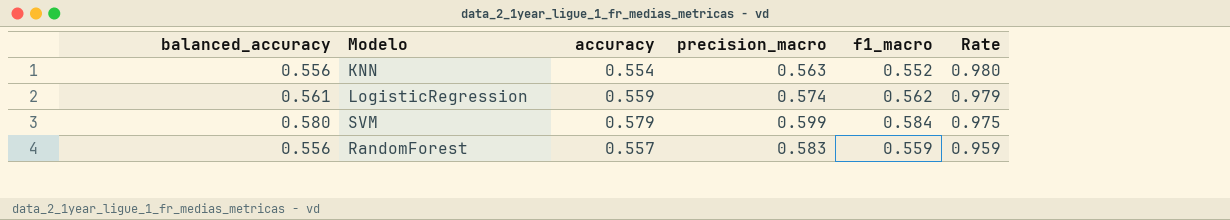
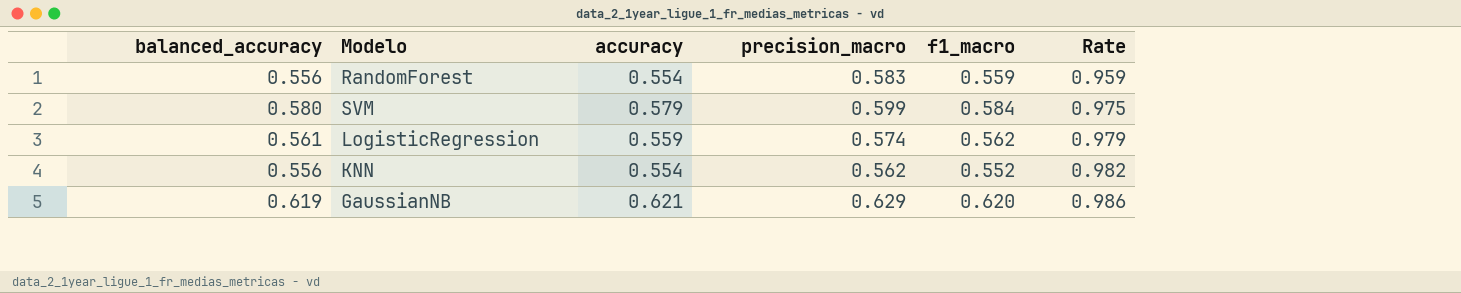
row order: Rate descending -> Rate ascending
RandomForest | accuracy: 0.557 -> 0.554
KNN | precision_macro: 0.563 -> 0.562
KNN | Rate: 0.980 -> 0.982
row GaussianNB: none -> 0.619 | 0.621 | 0.629 | 0.620 | 0.986

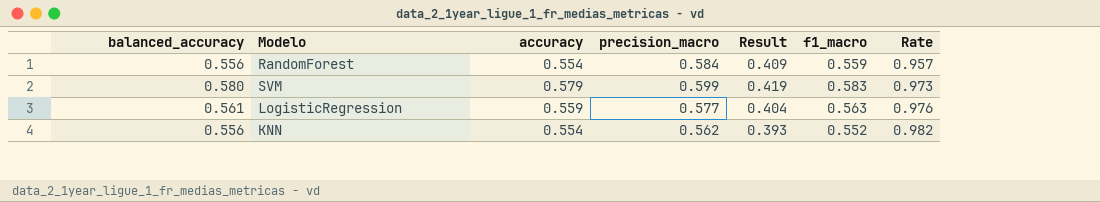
column Result | formula: none -> [precision_macro] * 0.7
row GaussianNB: 0.619 | 0.621 | 0.629 | 0.620 | 0.986 -> none
RandomForest | precision_macro: 0.583 -> 0.584
RandomForest | Rate: 0.959 -> 0.957
SVM | f1_macro: 0.584 -> 0.583
SVM | Rate: 0.975 -> 0.973
LogisticRegression | precision_macro: 0.574 -> 0.577
LogisticRegression | f1_macro: 0.562 -> 0.563
LogisticRegression | Rate: 0.979 -> 0.976

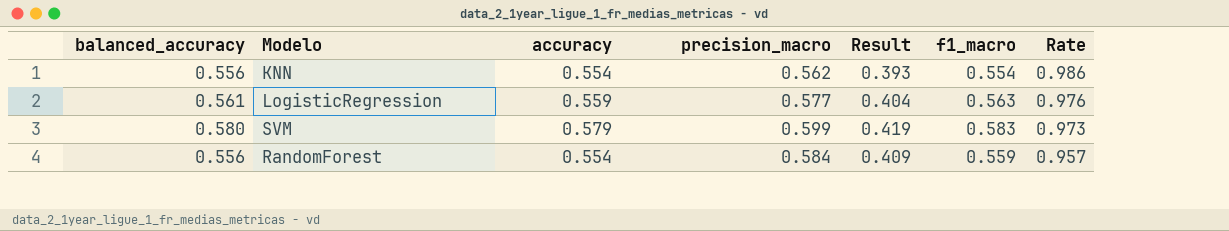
row order: Rate ascending -> Rate descending
KNN | f1_macro: 0.552 -> 0.554
KNN | Rate: 0.982 -> 0.986

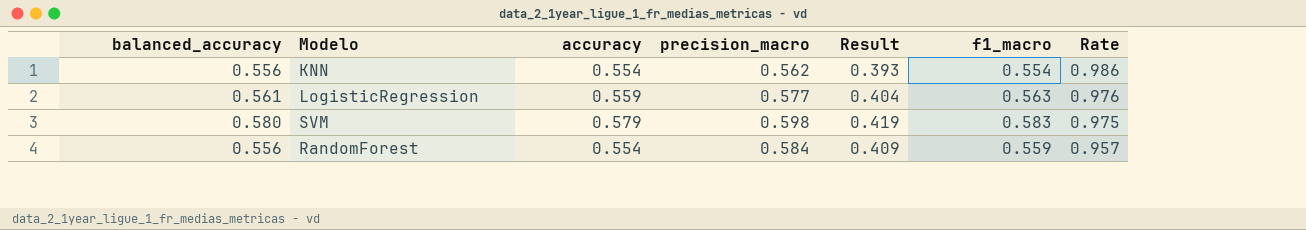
SVM | precision_macro: 0.599 -> 0.598
SVM | Rate: 0.973 -> 0.975

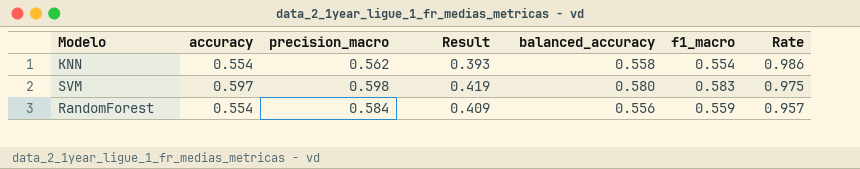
column balanced_accuracy | position: 1 -> 5
row LogisticRegression: 0.561 | 0.559 | 0.577 | 0.404 | 0.563 | 0.976 -> none
KNN | balanced_accuracy: 0.556 -> 0.558
SVM | accuracy: 0.579 -> 0.597

